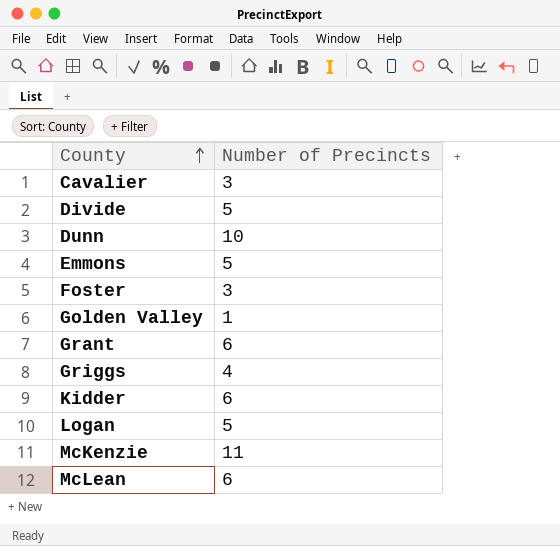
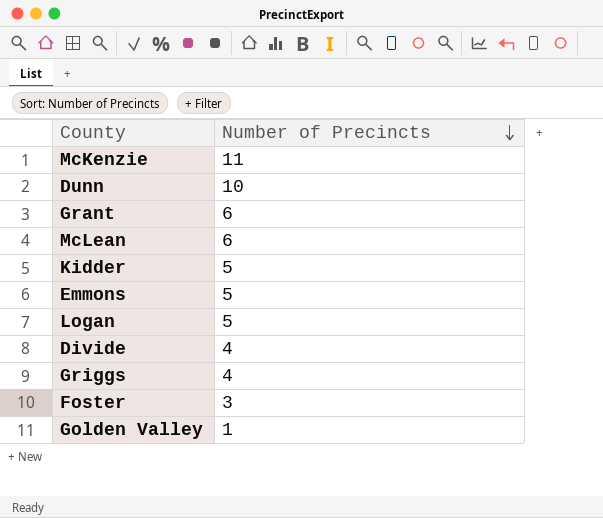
row order: County ascending -> Number of Precincts descending
row Cavalier: 3 -> none
Kidder | Number of Precincts: 6 -> 5
Divide | Number of Precincts: 5 -> 4

